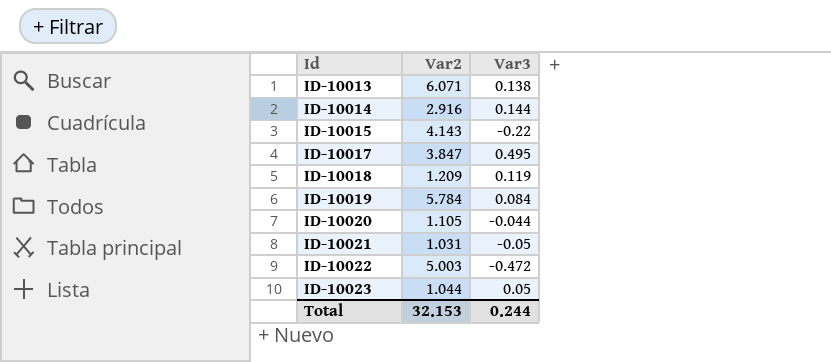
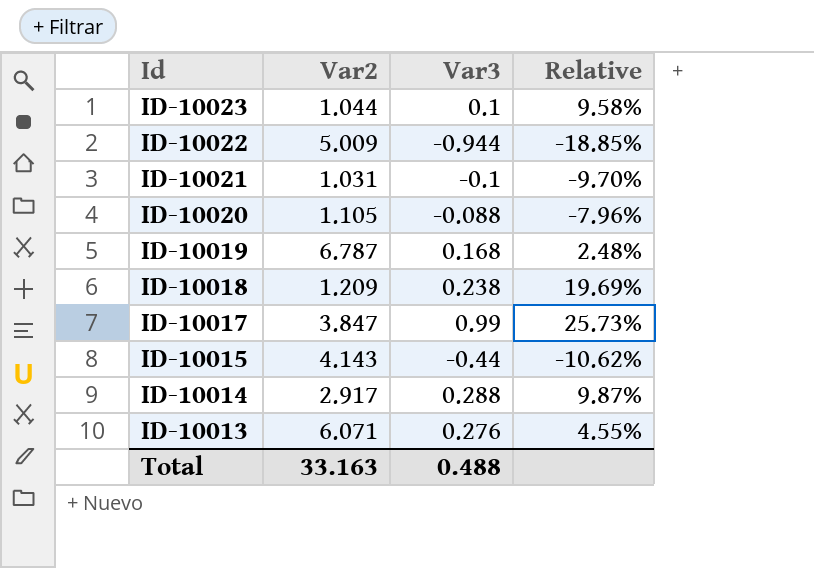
row order: Id ascending -> Id descending
column Relative | formula: none -> [Var3] / [Var2]
ID-10023 | Var3: 0.05 -> 0.1
ID-10022 | Var2: 5.003 -> 5.009
ID-10022 | Var3: -0.472 -> -0.944
ID-10021 | Var3: -0.05 -> -0.1
ID-10020 | Var3: -0.044 -> -0.088
ID-10019 | Var2: 5.784 -> 6.787
ID-10019 | Var3: 0.084 -> 0.168
ID-10018 | Var3: 0.119 -> 0.238
ID-10017 | Var3: 0.495 -> 0.99
ID-10015 | Var3: -0.22 -> -0.44
ID-10014 | Var2: 2.916 -> 2.917
ID-10014 | Var3: 0.144 -> 0.288
ID-10013 | Var3: 0.138 -> 0.276
Total | Var2: 32.153 -> 33.163
Total | Var3: 0.244 -> 0.488

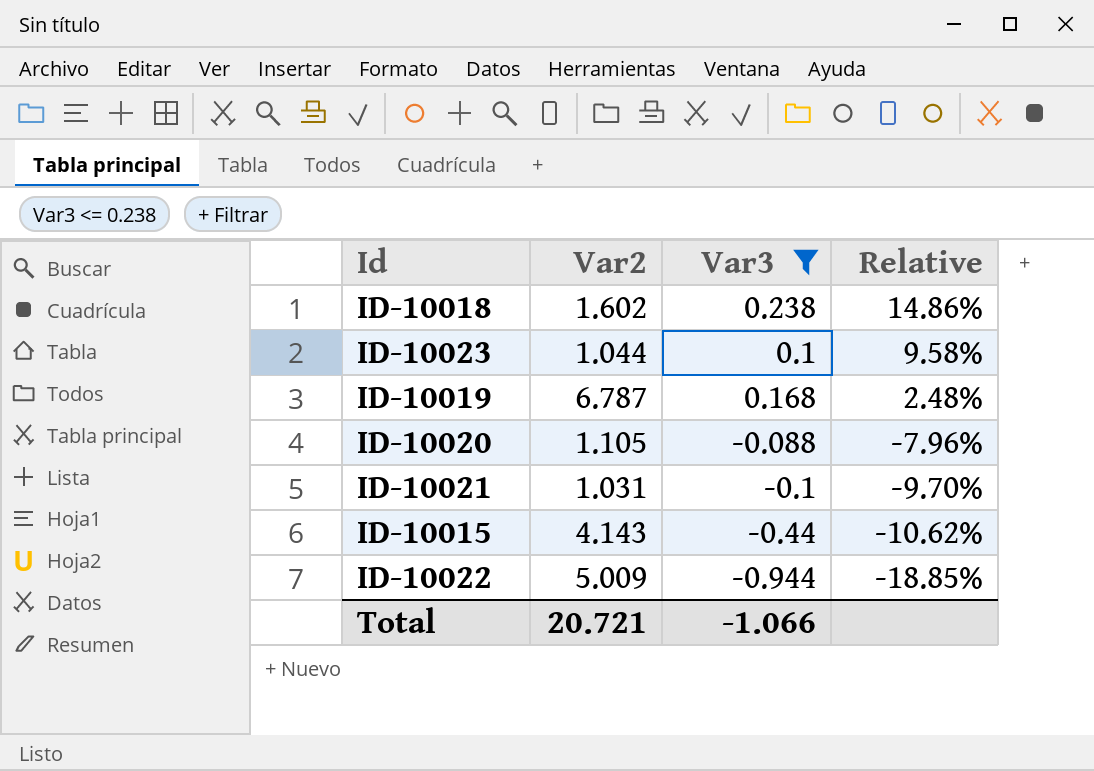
filter: none -> Var3 <= 0.238
row order: Id descending -> Relative descending
ID-10018 | Var2: 1.209 -> 1.602
ID-10018 | Relative: 19.69% -> 14.86%
Total | Var2: 33.163 -> 20.721
Total | Var3: 0.488 -> -1.066

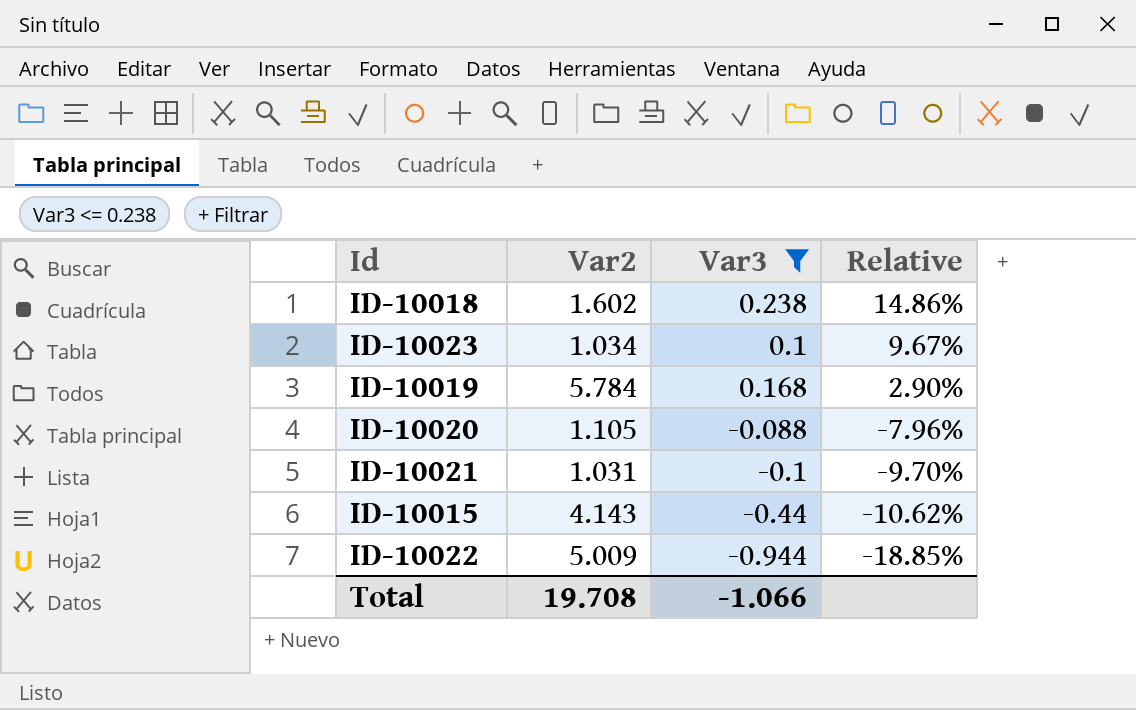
ID-10023 | Var2: 1.044 -> 1.034
ID-10023 | Relative: 9.58% -> 9.67%
ID-10019 | Var2: 6.787 -> 5.784
ID-10019 | Relative: 2.48% -> 2.90%
Total | Var2: 20.721 -> 19.708

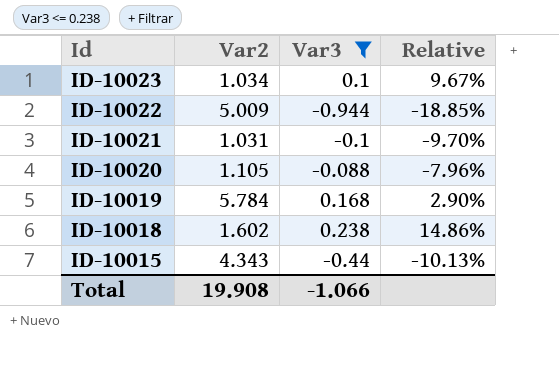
row order: Relative descending -> Id descending
ID-10015 | Var2: 4.143 -> 4.343
ID-10015 | Relative: -10.62% -> -10.13%
Total | Var2: 19.708 -> 19.908

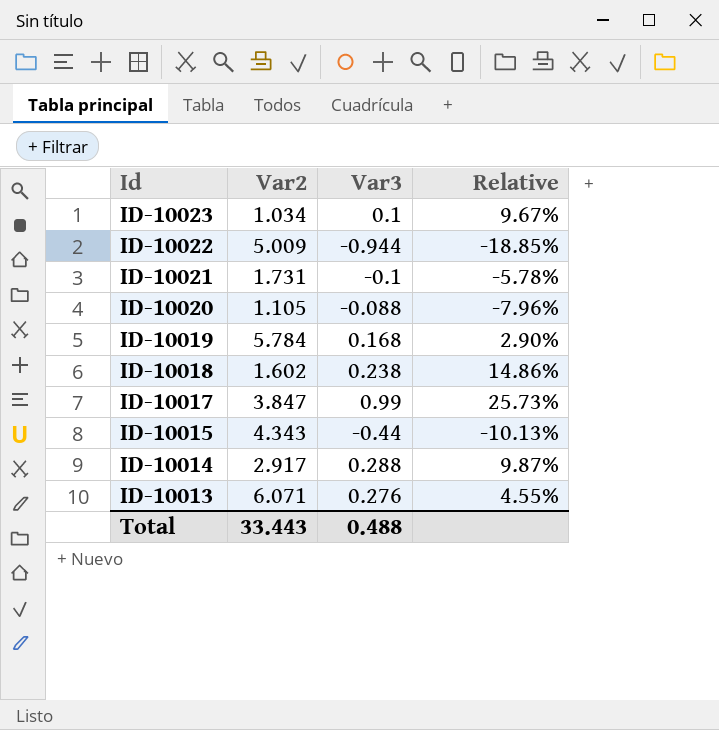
filter: Var3 <= 0.238 -> none
ID-10021 | Var2: 1.031 -> 1.731
ID-10021 | Relative: -9.70% -> -5.78%
Total | Var2: 19.908 -> 33.443
Total | Var3: -1.066 -> 0.488

